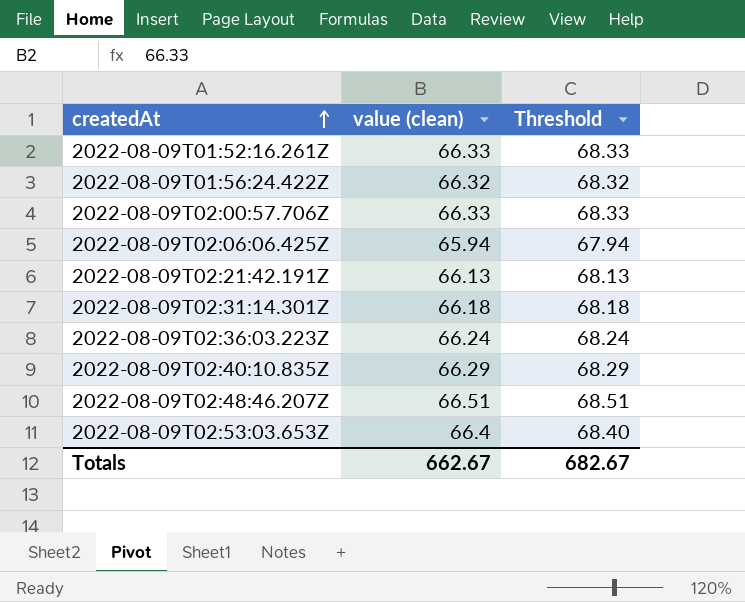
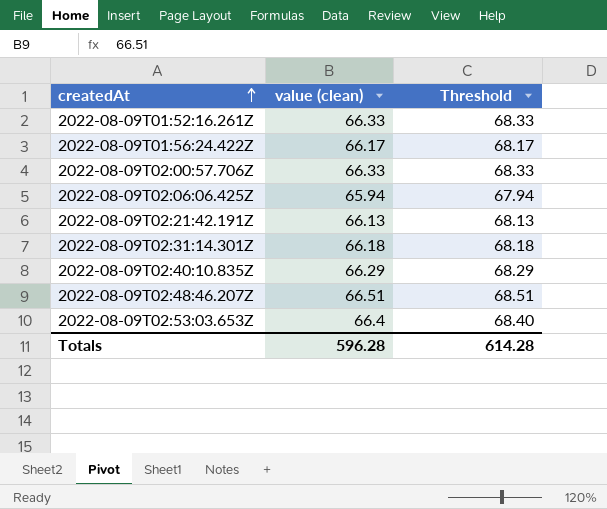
row 2022-08-09T02:36:03.223Z: 66.24 | 68.24 -> none
2022-08-09T01:56:24.422Z | value (clean): 66.32 -> 66.17
2022-08-09T01:56:24.422Z | Threshold: 68.32 -> 68.17
Totals | value (clean): 662.67 -> 596.28
Totals | Threshold: 682.67 -> 614.28

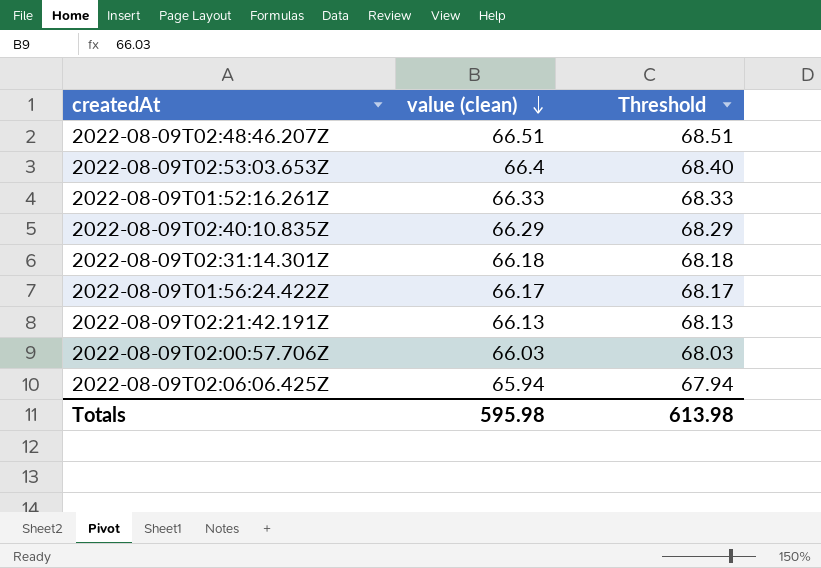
row order: createdAt ascending -> value (clean) descending
2022-08-09T02:00:57.706Z | value (clean): 66.33 -> 66.03
2022-08-09T02:00:57.706Z | Threshold: 68.33 -> 68.03
Totals | value (clean): 596.28 -> 595.98
Totals | Threshold: 614.28 -> 613.98

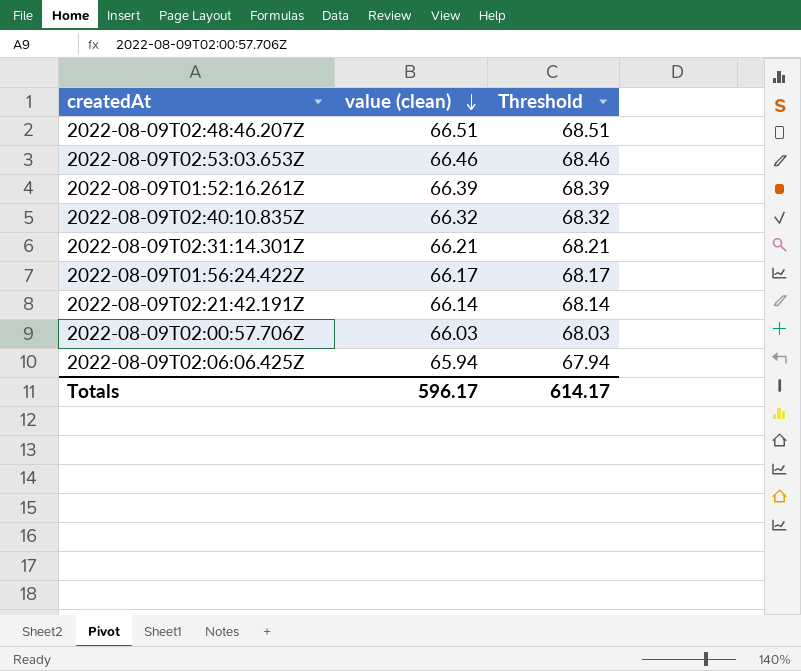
2022-08-09T02:53:03.653Z | value (clean): 66.4 -> 66.46
2022-08-09T02:53:03.653Z | Threshold: 68.40 -> 68.46
2022-08-09T01:52:16.261Z | value (clean): 66.33 -> 66.39
2022-08-09T01:52:16.261Z | Threshold: 68.33 -> 68.39
2022-08-09T02:40:10.835Z | value (clean): 66.29 -> 66.32
2022-08-09T02:40:10.835Z | Threshold: 68.29 -> 68.32
2022-08-09T02:31:14.301Z | value (clean): 66.18 -> 66.21
2022-08-09T02:31:14.301Z | Threshold: 68.18 -> 68.21
2022-08-09T02:21:42.191Z | value (clean): 66.13 -> 66.14
2022-08-09T02:21:42.191Z | Threshold: 68.13 -> 68.14
Totals | value (clean): 595.98 -> 596.17
Totals | Threshold: 613.98 -> 614.17

